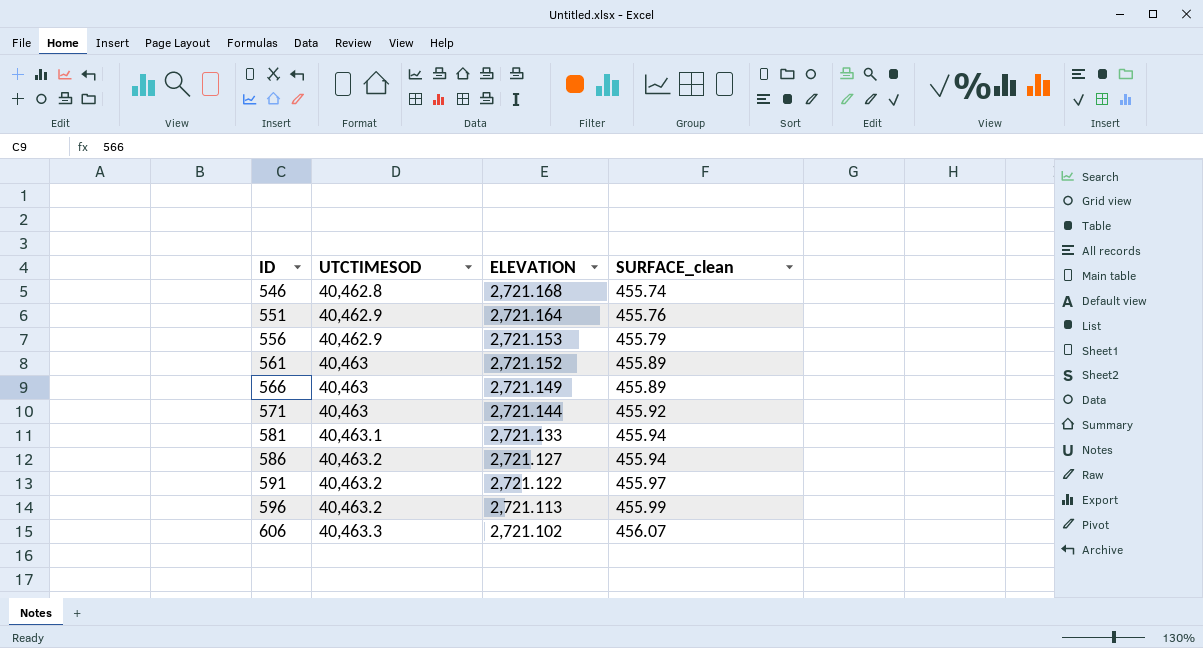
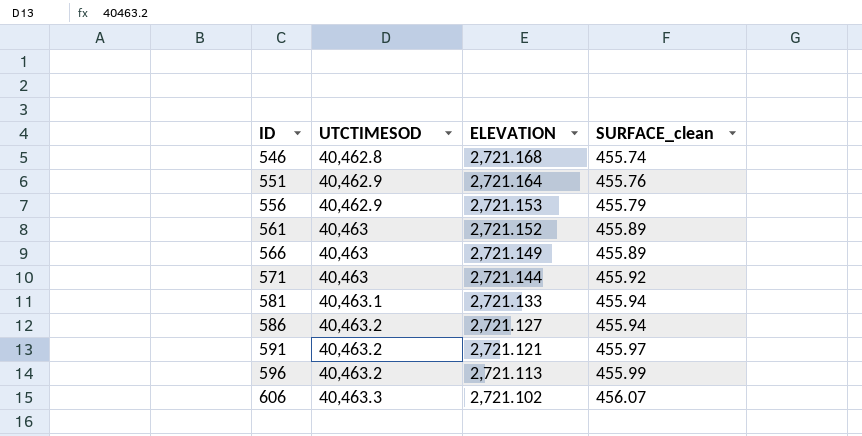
591 | ELEVATION: 2,721.122 -> 2,721.121

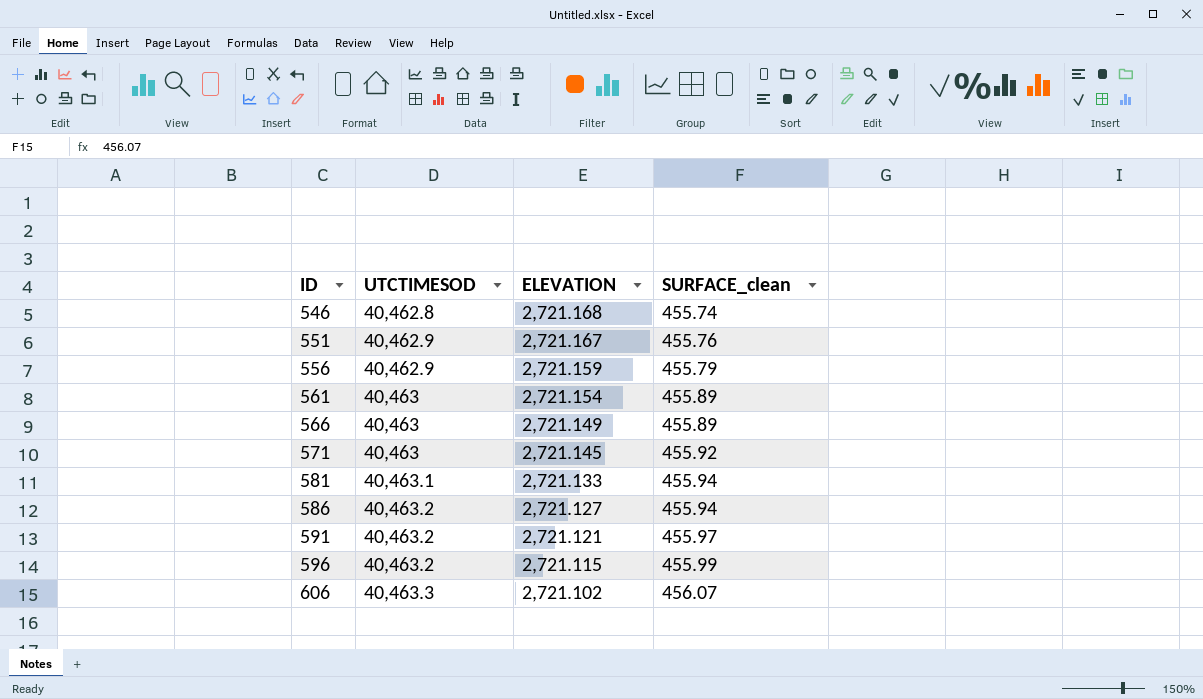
551 | ELEVATION: 2,721.164 -> 2,721.167
556 | ELEVATION: 2,721.153 -> 2,721.159
561 | ELEVATION: 2,721.152 -> 2,721.154
571 | ELEVATION: 2,721.144 -> 2,721.145
596 | ELEVATION: 2,721.113 -> 2,721.115

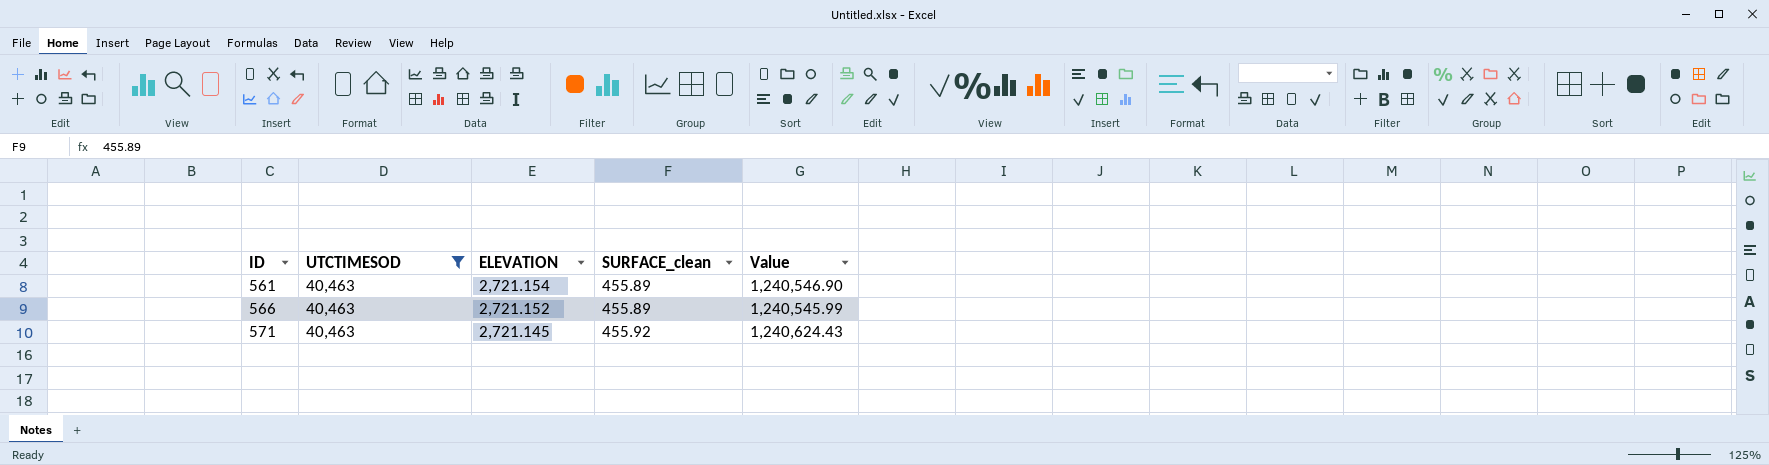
filter: none -> UTCTIMESOD = 40,463
column Value | formula: none -> [ELEVATION] * [SURFACE_clean]
566 | ELEVATION: 2,721.149 -> 2,721.152

